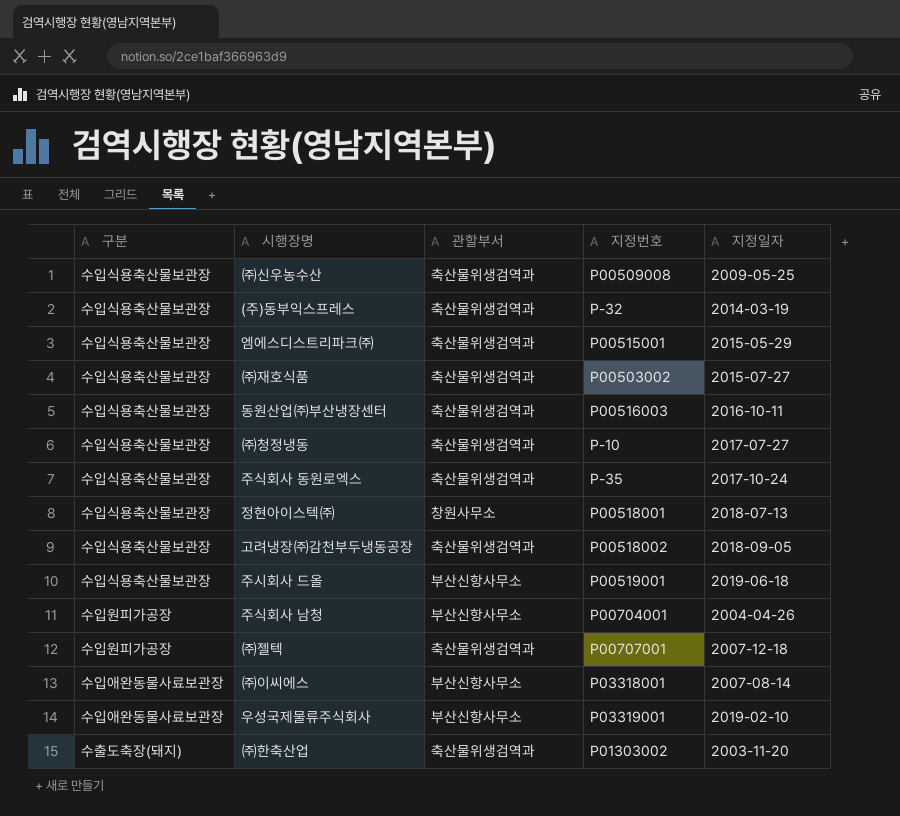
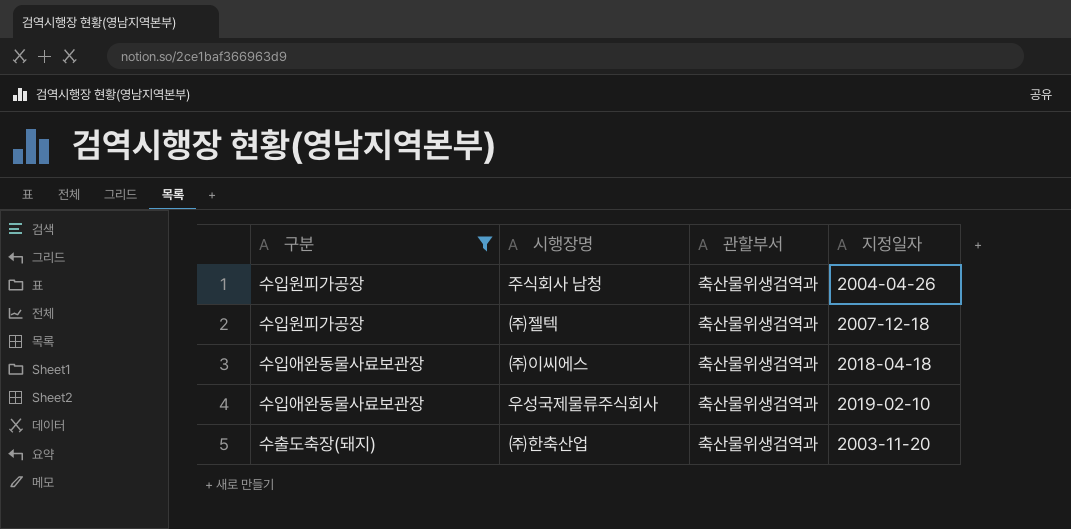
filter: none -> 구분 != 수입식용축산물보관장
column 지정번호 | position: 4 -> none
주식회사 남청 | 관할부서: 부산신항사무소 -> 축산물위생검역과
㈜이씨에스 | 관할부서: 부산신항사무소 -> 축산물위생검역과
㈜이씨에스 | 지정일자: 2007-08-14 -> 2018-04-18
우성국제물류주식회사 | 관할부서: 부산신항사무소 -> 축산물위생검역과

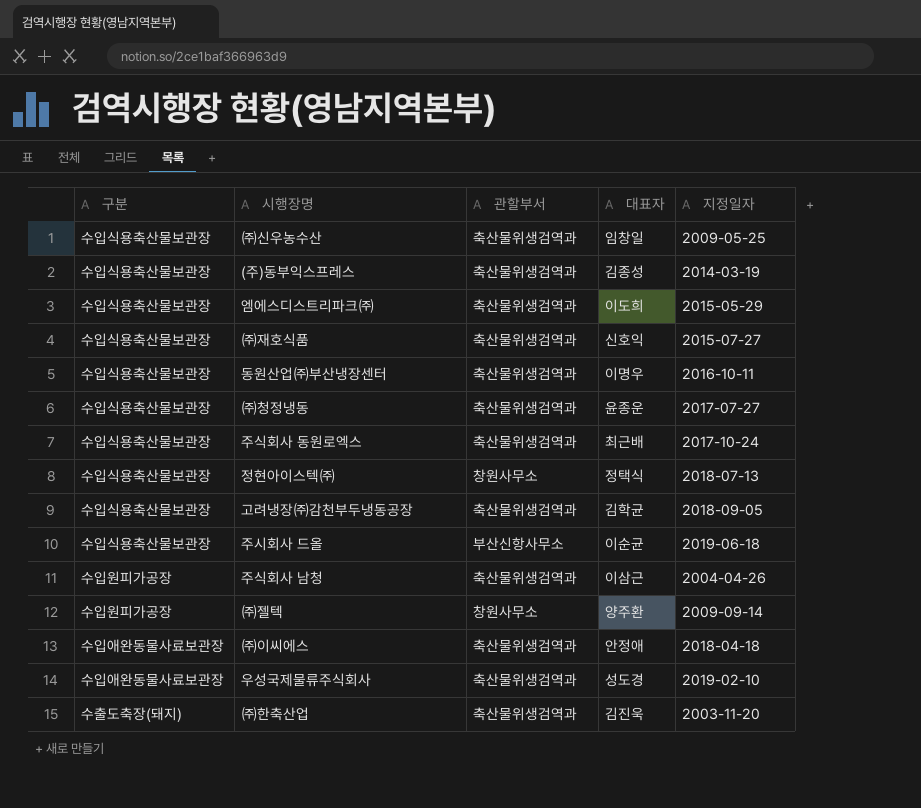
filter: 구분 != 수입식용축산물보관장 -> none
column 대표자 | position: none -> 4
㈜젤텍 | 관할부서: 축산물위생검역과 -> 창원사무소
㈜젤텍 | 지정일자: 2007-12-18 -> 2009-09-14

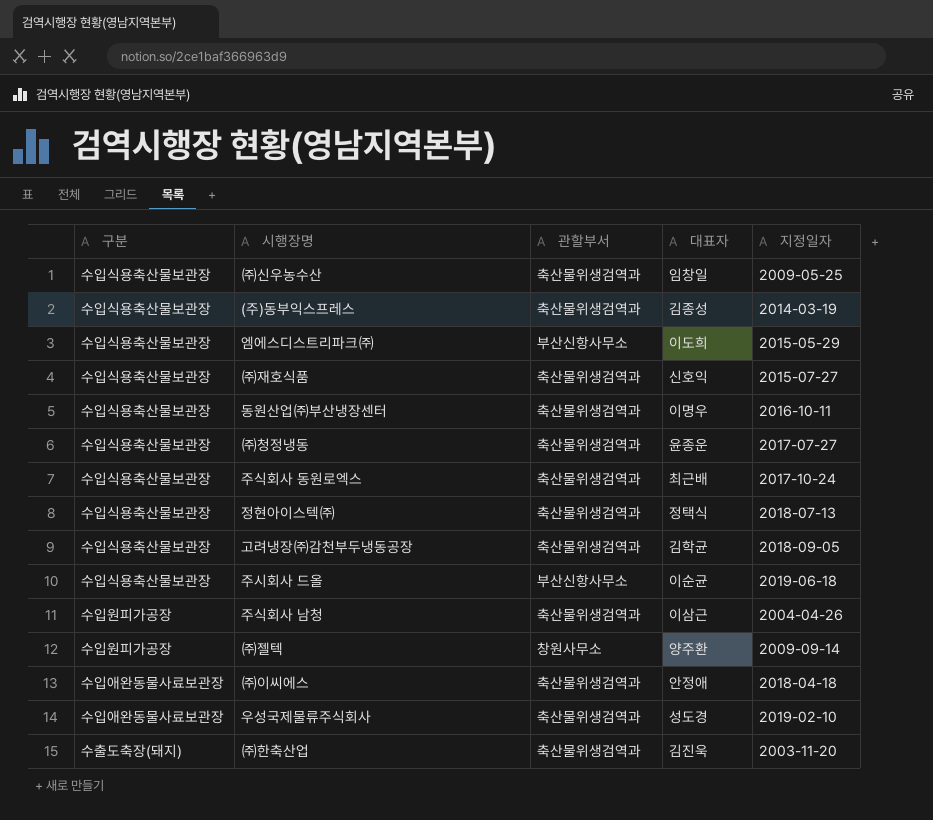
엠에스디스트리파크㈜ | 관할부서: 축산물위생검역과 -> 부산신항사무소
정현아이스텍㈜ | 관할부서: 창원사무소 -> 축산물위생검역과

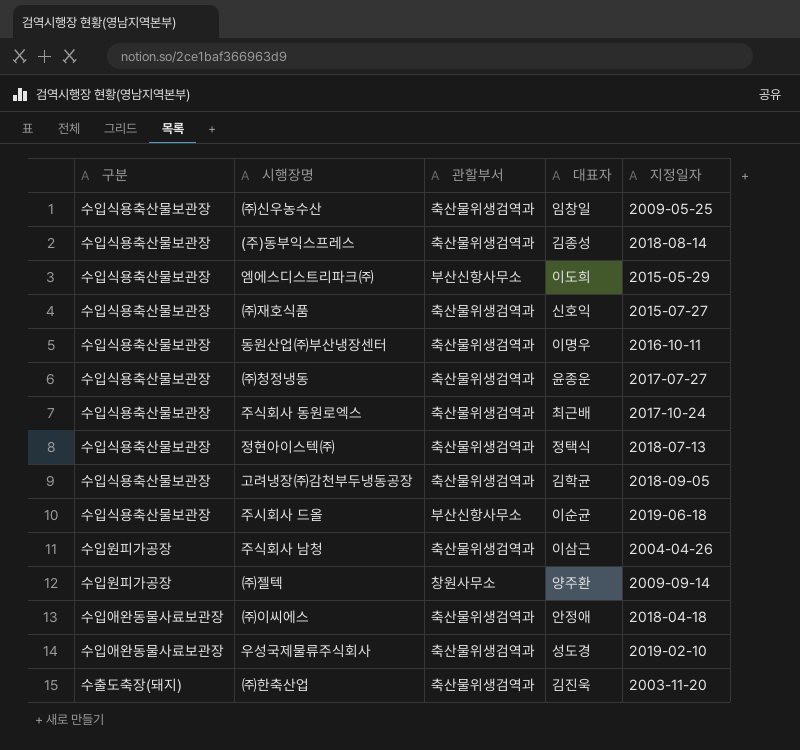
(주)동부익스프레스 | 지정일자: 2014-03-19 -> 2018-08-14

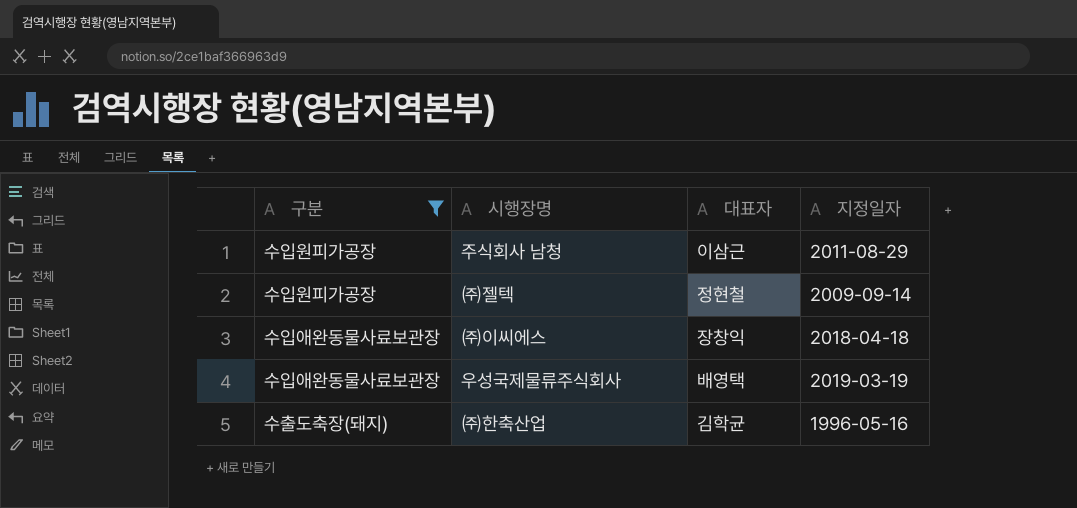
filter: none -> 구분 != 수입식용축산물보관장
column 관할부서 | position: 3 -> none
주식회사 남청 | 지정일자: 2004-04-26 -> 2011-08-29
㈜젤텍 | 대표자: 양주환 -> 정현철
㈜이씨에스 | 대표자: 안정애 -> 장창익
우성국제물류주식회사 | 대표자: 성도경 -> 배영택
우성국제물류주식회사 | 지정일자: 2019-02-10 -> 2019-03-19
㈜한축산업 | 대표자: 김진욱 -> 김학균
㈜한축산업 | 지정일자: 2003-11-20 -> 1996-05-16

